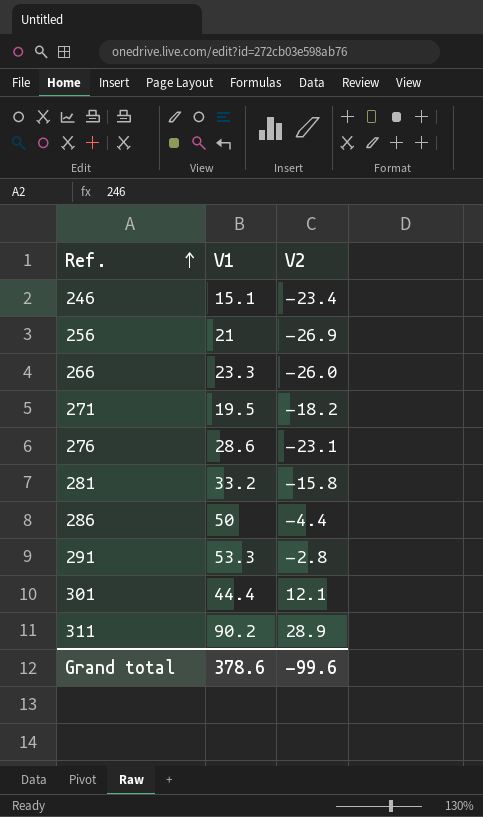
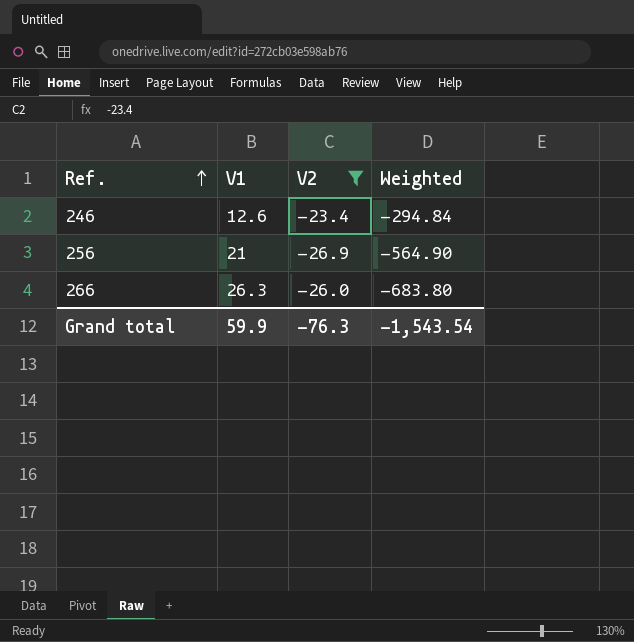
filter: none -> V2 <= -23.4
column Weighted | formula: none -> [V1] * [V2]
246 | V1: 15.1 -> 12.6
266 | V1: 23.3 -> 26.3
Grand total | V1: 378.6 -> 59.9
Grand total | V2: -99.6 -> -76.3

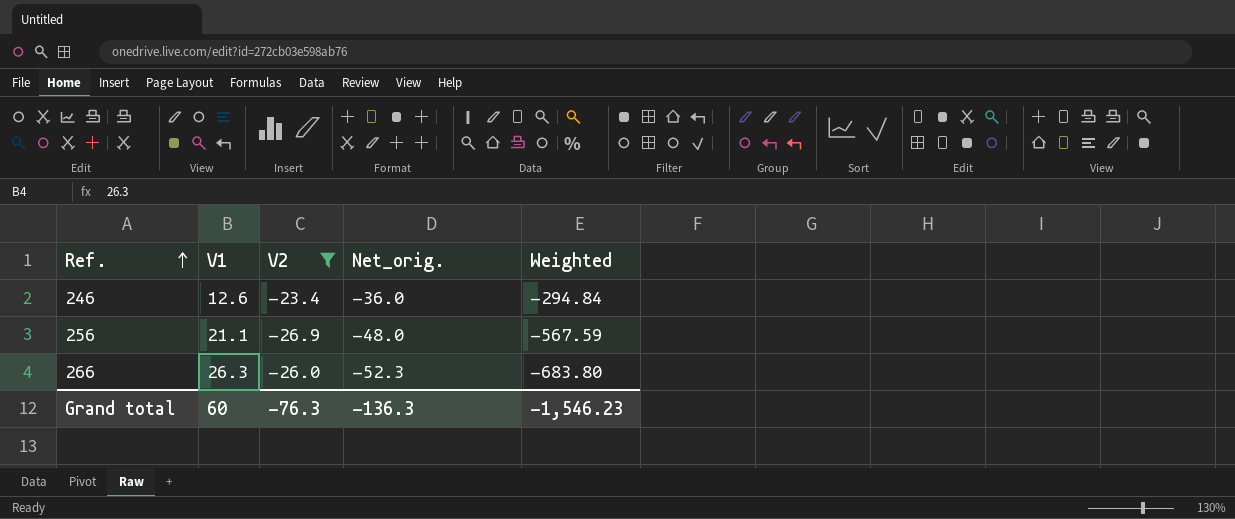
column Net_orig. | formula: none -> [V2] - [V1]
256 | V1: 21 -> 21.1
256 | Weighted: -564.90 -> -567.59
Grand total | V1: 59.9 -> 60
Grand total | Weighted: -1,543.54 -> -1,546.23

